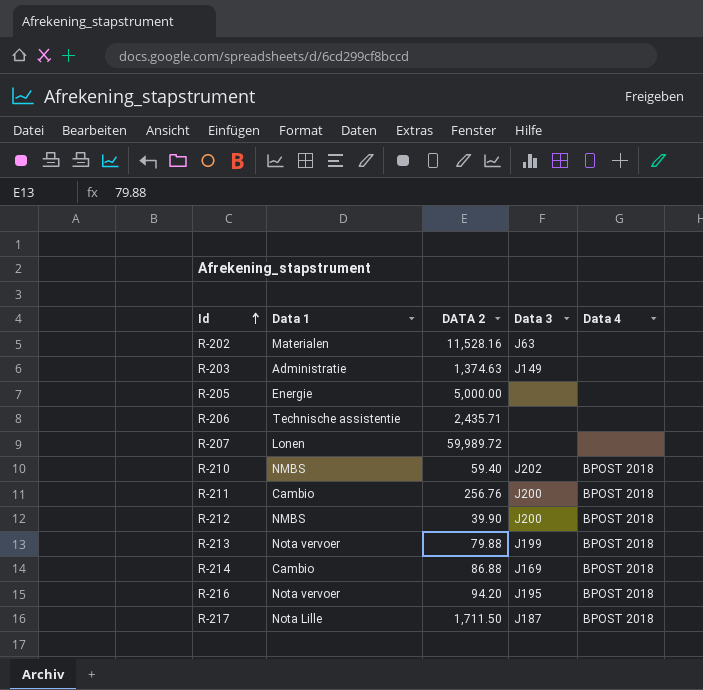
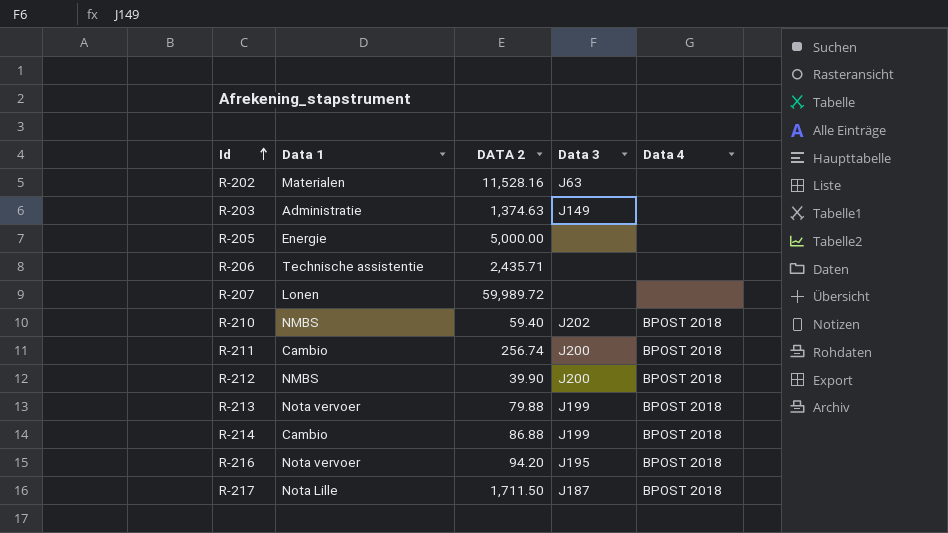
R-211 | DATA 2: 256.76 -> 256.74
R-214 | Data 3: J169 -> J199

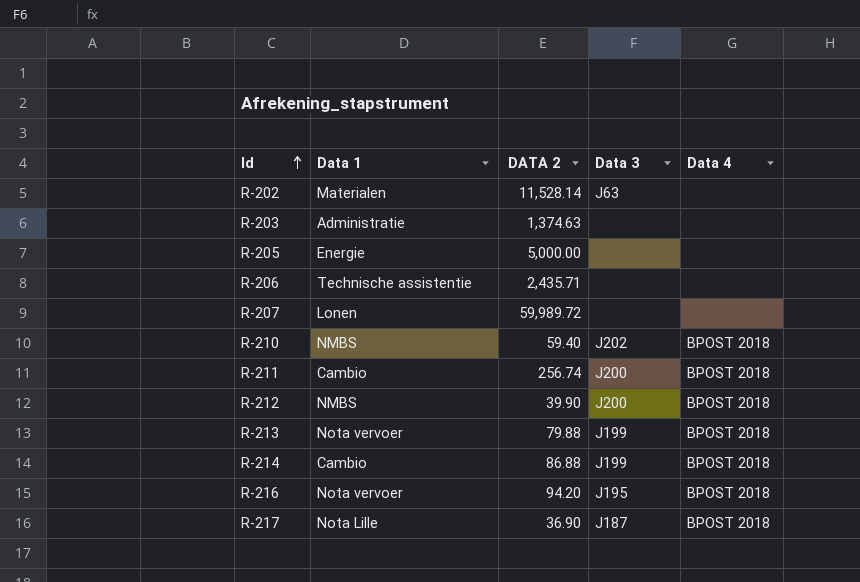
R-202 | DATA 2: 11,528.16 -> 11,528.14
R-203 | Data 3: J149 -> none
R-217 | DATA 2: 1,711.50 -> 36.90

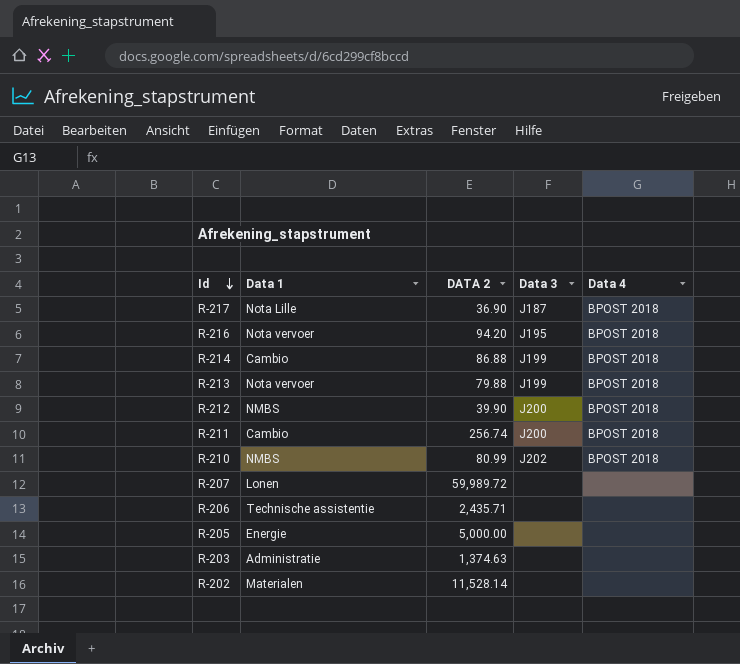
row order: Id ascending -> Id descending
R-210 | DATA 2: 59.40 -> 80.99
R-202 | Data 3: J63 -> none

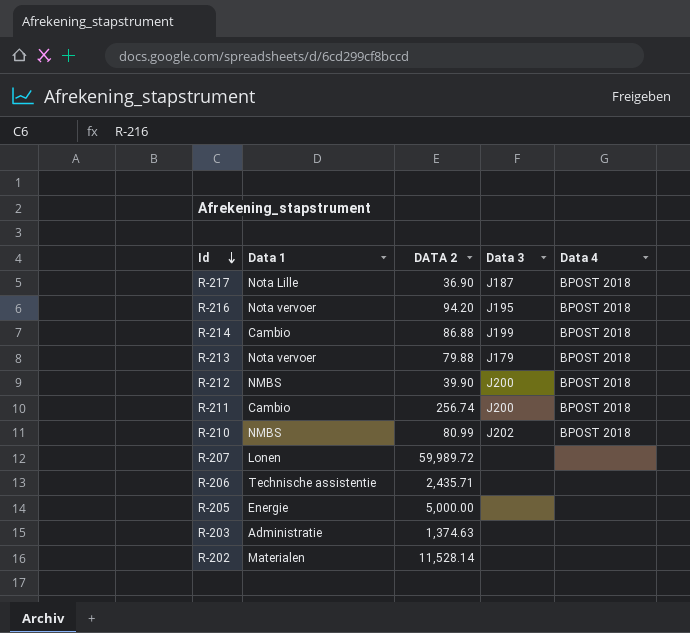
R-213 | Data 3: J199 -> J179

